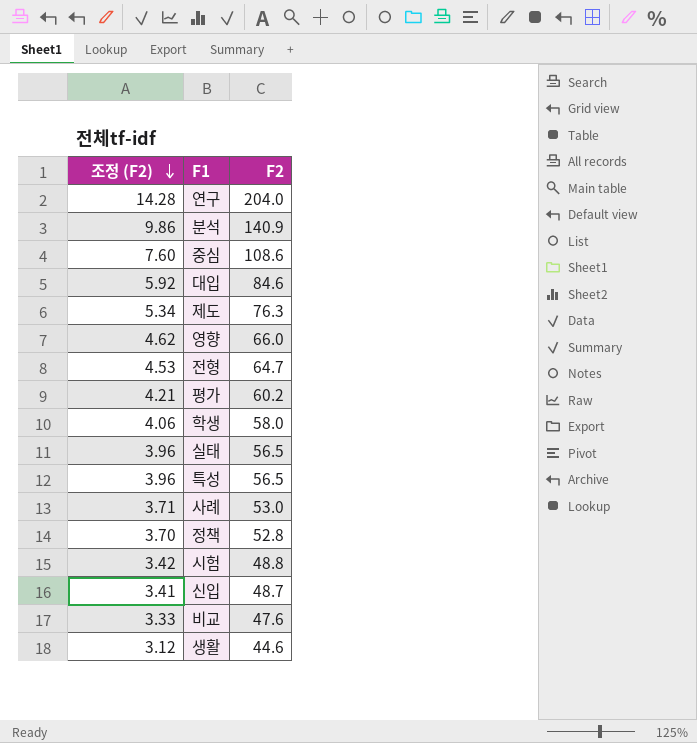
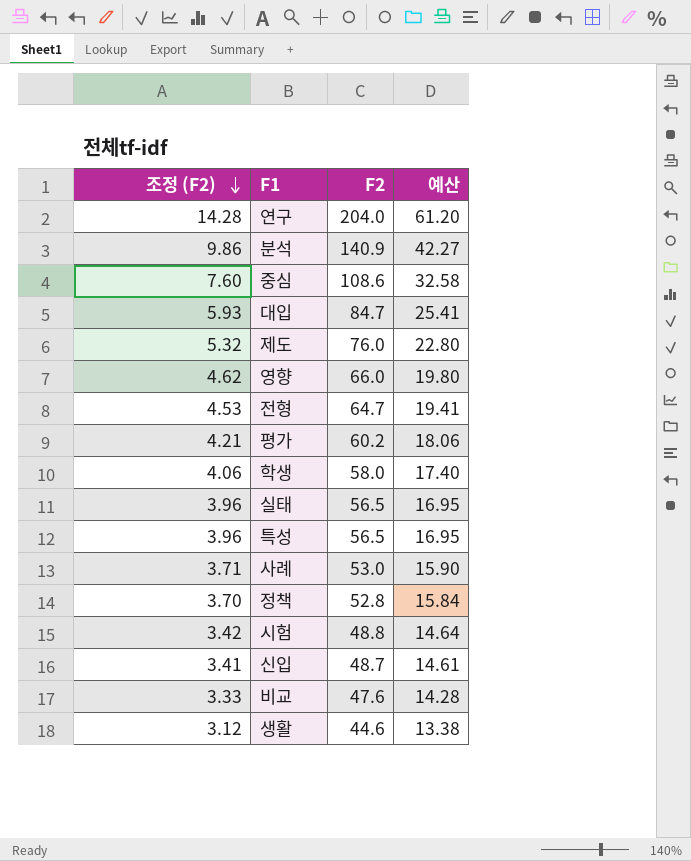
column 예산 | formula: none -> [F2] * 0.3
대입 | 조정 (F2): 5.92 -> 5.93
대입 | F2: 84.6 -> 84.7
제도 | 조정 (F2): 5.34 -> 5.32
제도 | F2: 76.3 -> 76.0

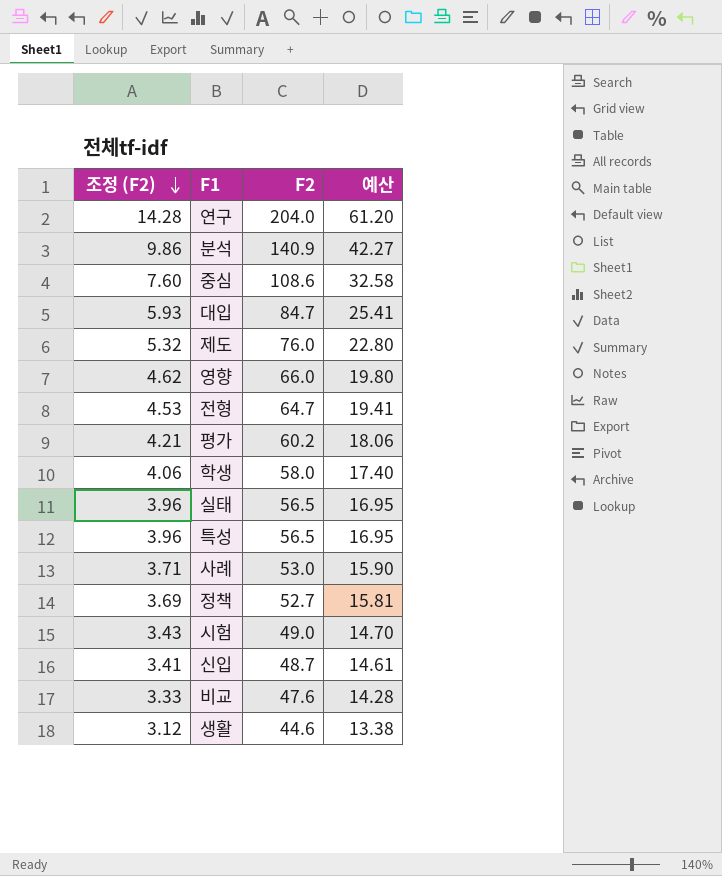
정책 | 조정 (F2): 3.70 -> 3.69
정책 | F2: 52.8 -> 52.7
정책 | 예산: 15.84 -> 15.81
시험 | 조정 (F2): 3.42 -> 3.43
시험 | F2: 48.8 -> 49.0
시험 | 예산: 14.64 -> 14.70

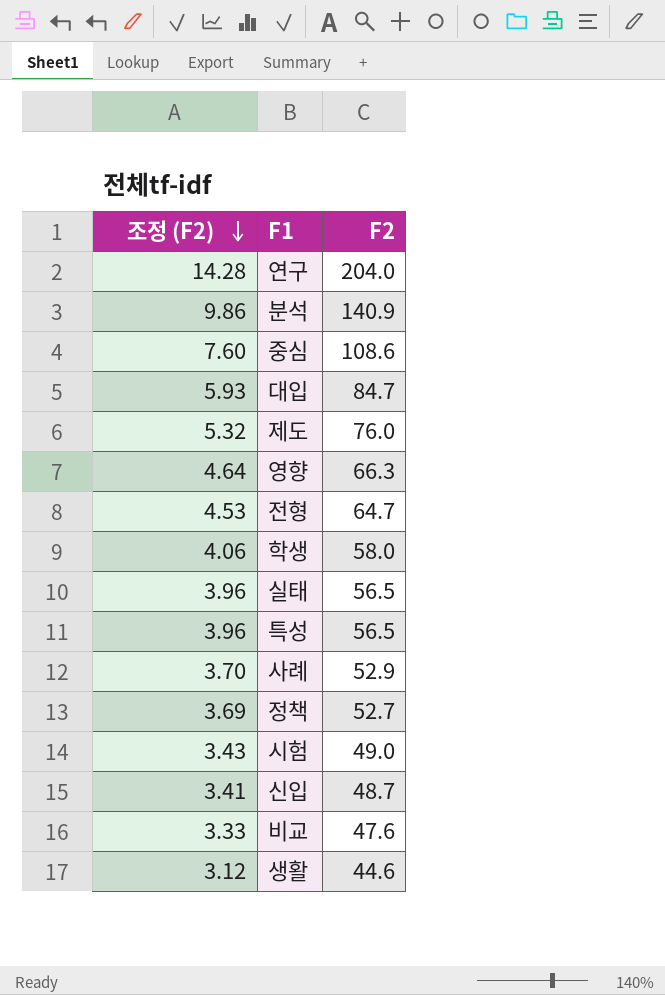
column 예산 | formula: [F2] * 0.3 -> none
row 평가: 4.21 | 60.2 | 18.06 -> none
영향 | 조정 (F2): 4.62 -> 4.64
영향 | F2: 66.0 -> 66.3
사례 | 조정 (F2): 3.71 -> 3.70
사례 | F2: 53.0 -> 52.9

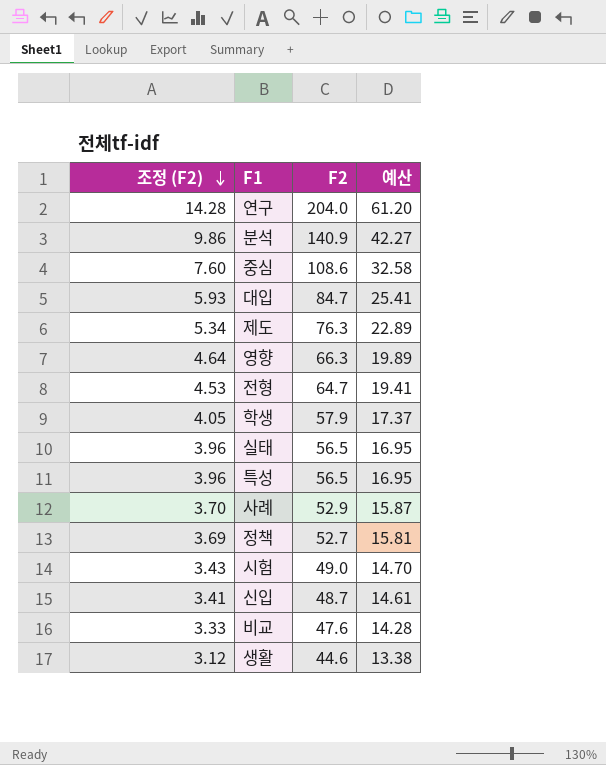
column 예산 | formula: none -> [F2] * 0.3
제도 | 조정 (F2): 5.32 -> 5.34
제도 | F2: 76.0 -> 76.3
학생 | 조정 (F2): 4.06 -> 4.05
학생 | F2: 58.0 -> 57.9

